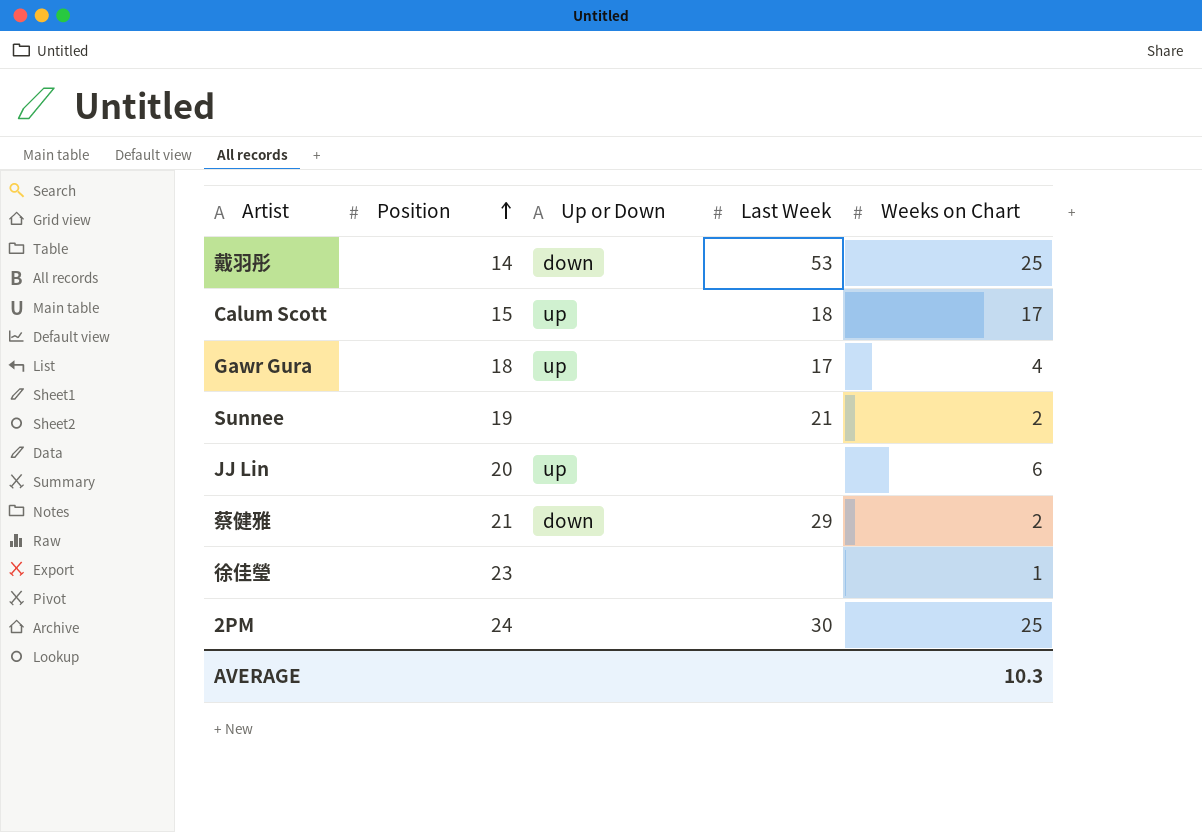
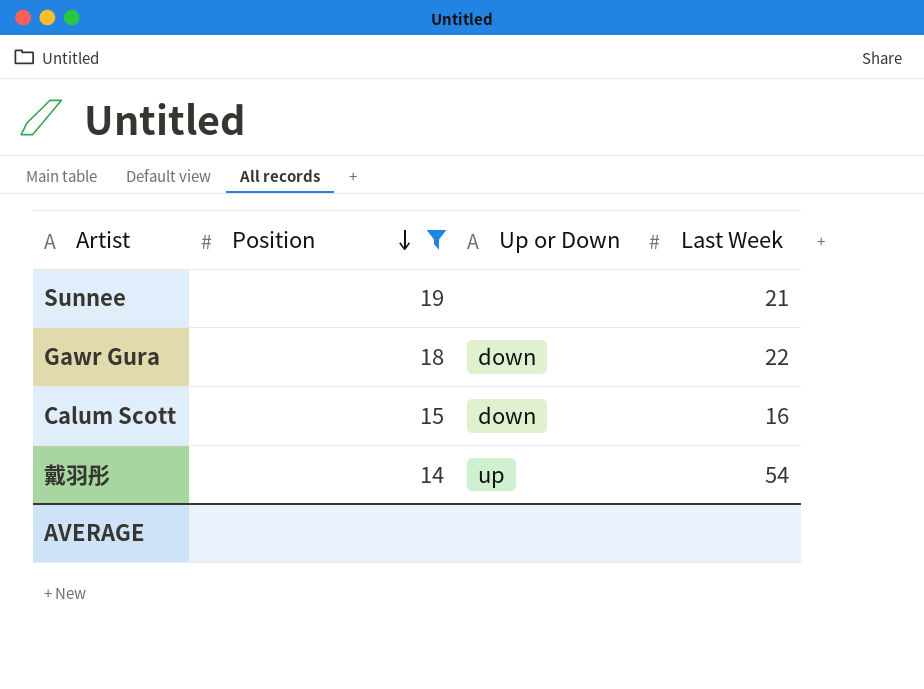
filter: none -> Position <= 19
row order: Position ascending -> Position descending
column Weeks on Chart | position: 5 -> none
Gawr Gura | Up or Down: up -> down
Gawr Gura | Last Week: 17 -> 22
Calum Scott | Up or Down: up -> down
Calum Scott | Last Week: 18 -> 16
戴羽彤 | Up or Down: down -> up
戴羽彤 | Last Week: 53 -> 54

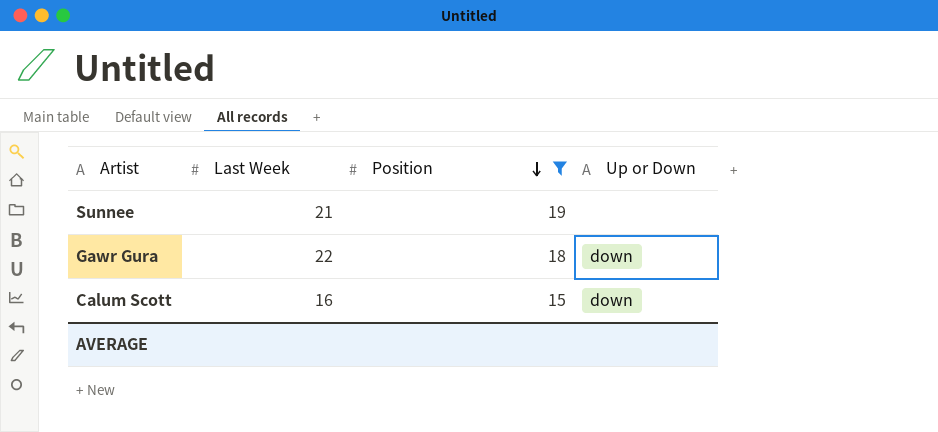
column Last Week | position: 4 -> 2
row 戴羽彤: 14 | up | 54 -> none

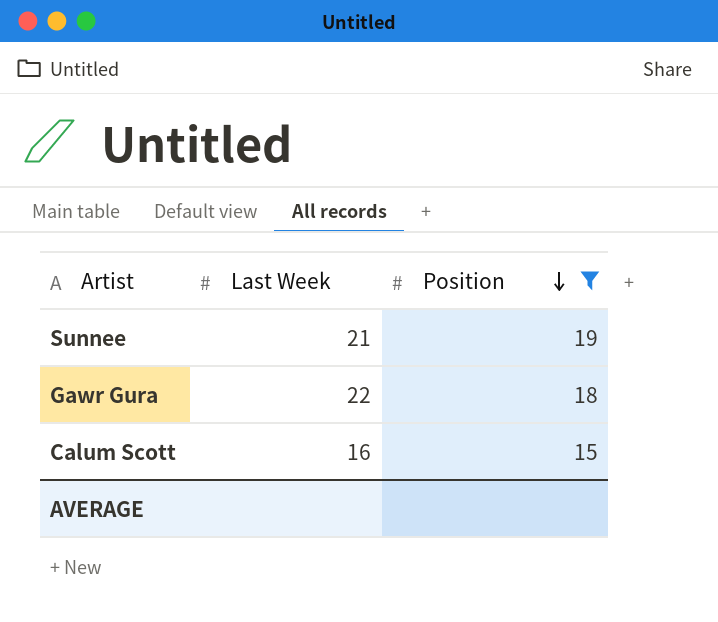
column Up or Down | position: 4 -> none

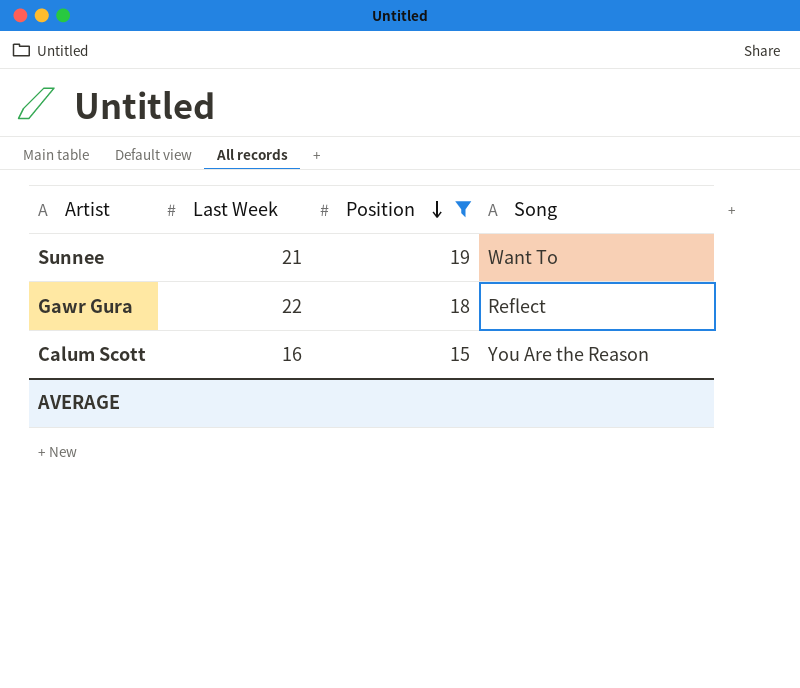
column Song | position: none -> 4

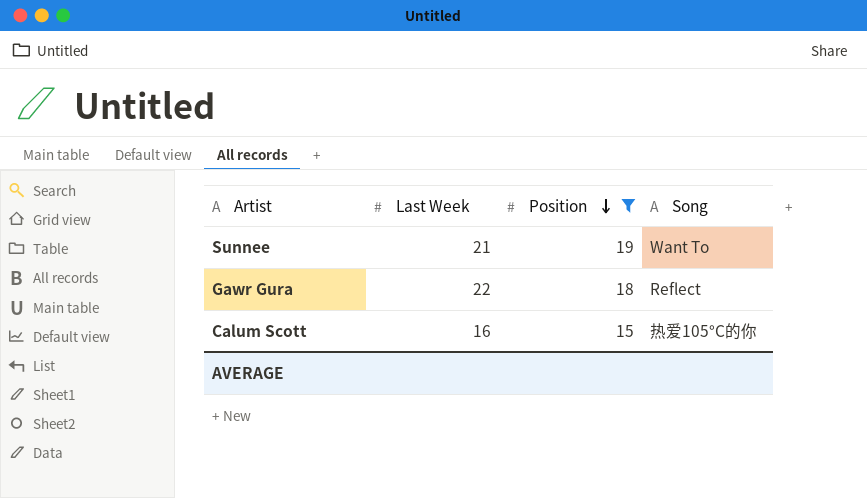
Calum Scott | Song: You Are the Reason -> 热爱105°C的你

